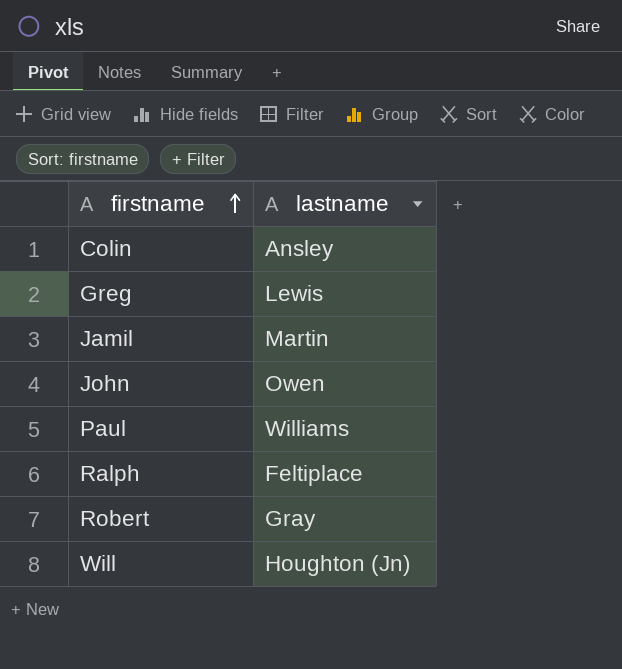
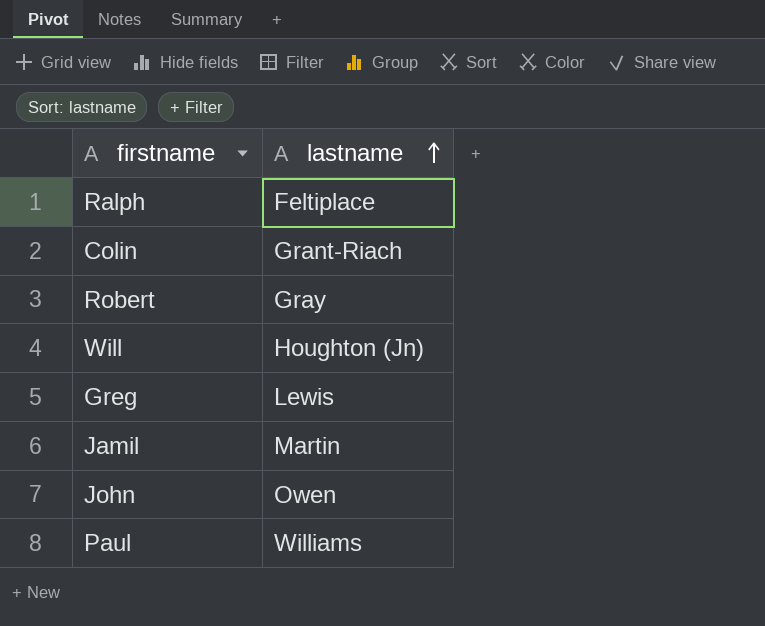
row order: firstname ascending -> lastname ascending
Colin | lastname: Ansley -> Grant-Riach

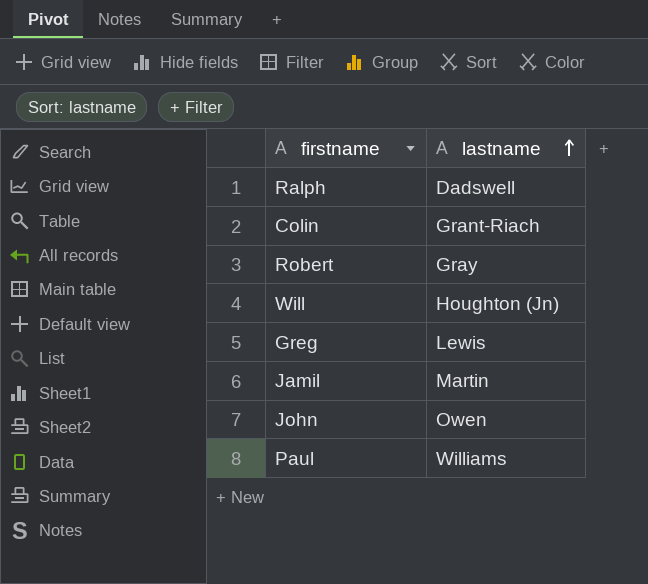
Ralph | lastname: Feltiplace -> Dadswell

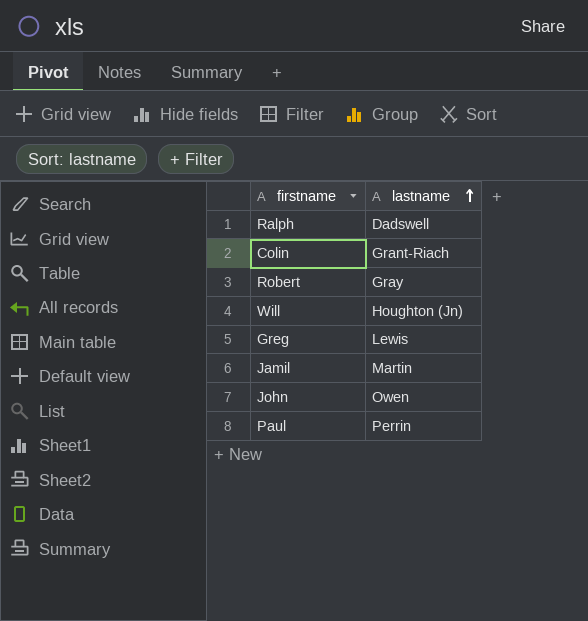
Paul | lastname: Williams -> Perrin

